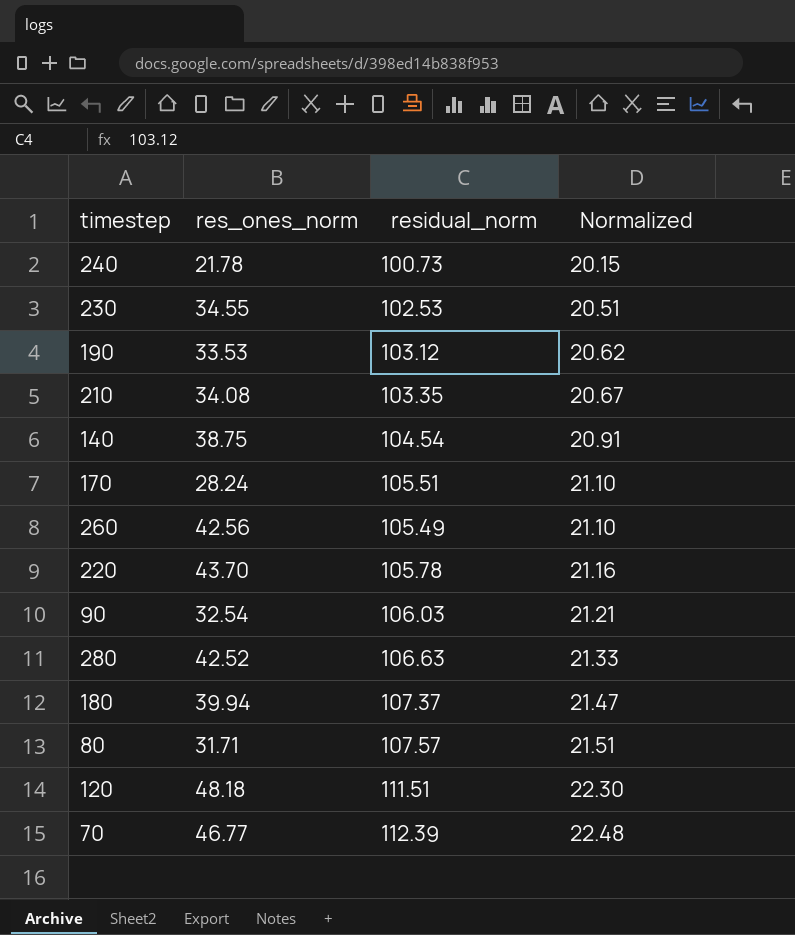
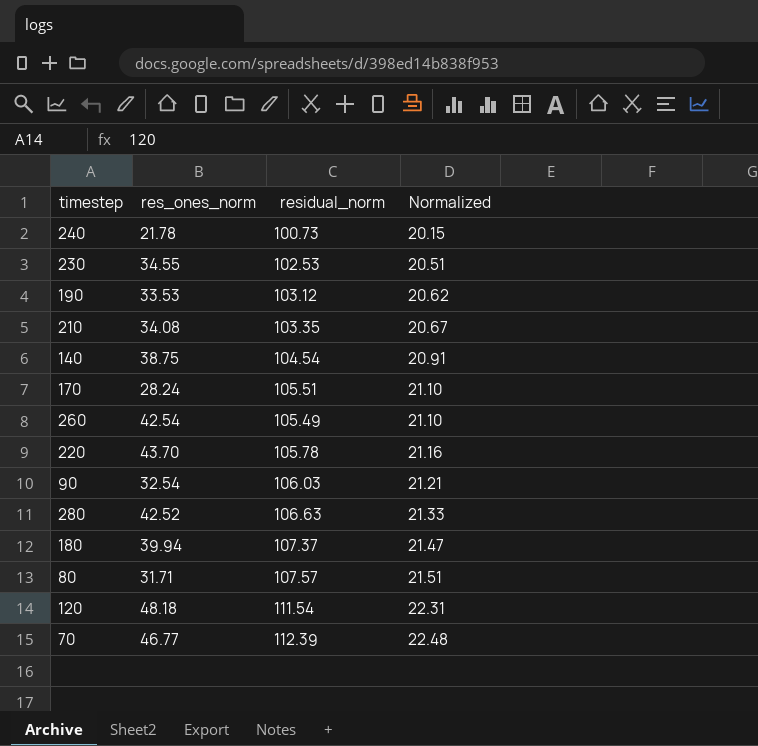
260 | res_ones_norm: 42.56 -> 42.54
120 | residual_norm: 111.51 -> 111.54
120 | Normalized: 22.30 -> 22.31

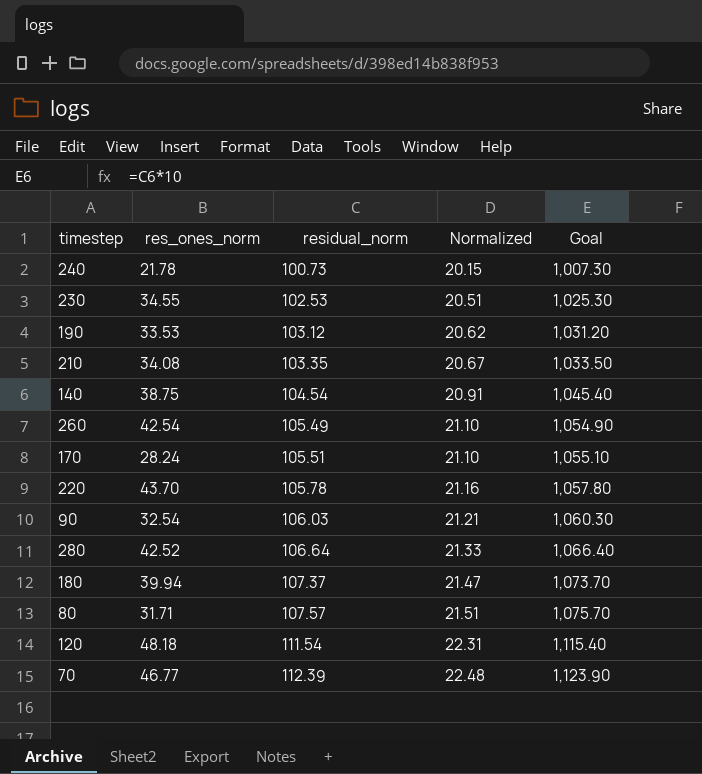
row order: Normalized ascending -> residual_norm ascending
column Goal | formula: none -> [residual_norm] * 10
280 | residual_norm: 106.63 -> 106.64

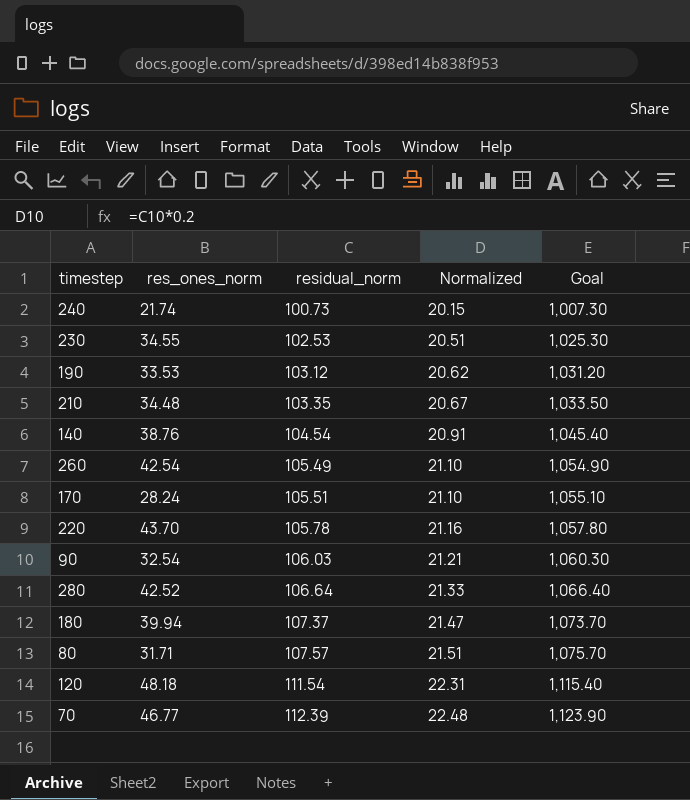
240 | res_ones_norm: 21.78 -> 21.74
210 | res_ones_norm: 34.08 -> 34.48
140 | res_ones_norm: 38.75 -> 38.76

